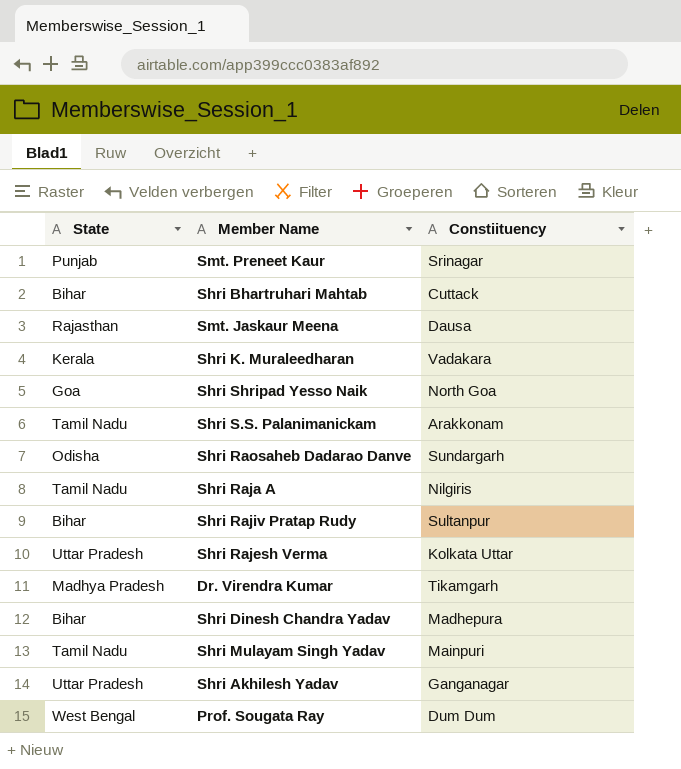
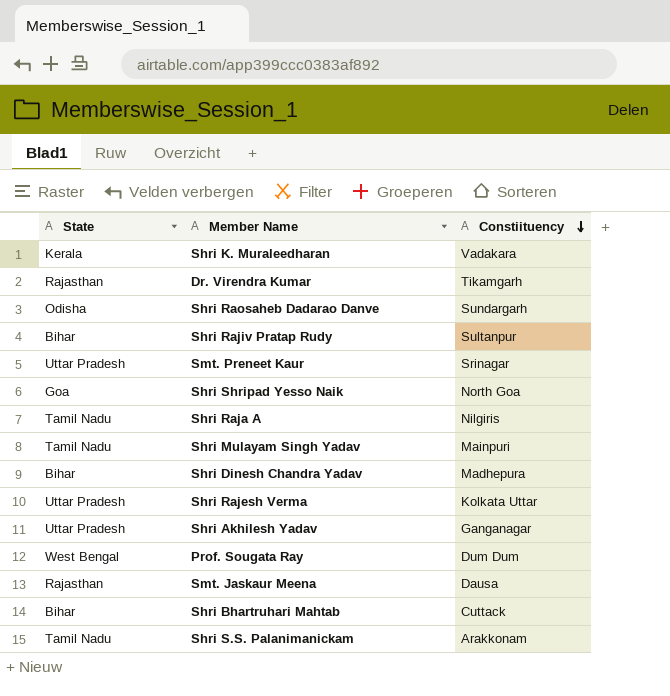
row order: none -> Constiituency descending
Dr. Virendra Kumar | State: Madhya Pradesh -> Rajasthan
Smt. Preneet Kaur | State: Punjab -> Uttar Pradesh

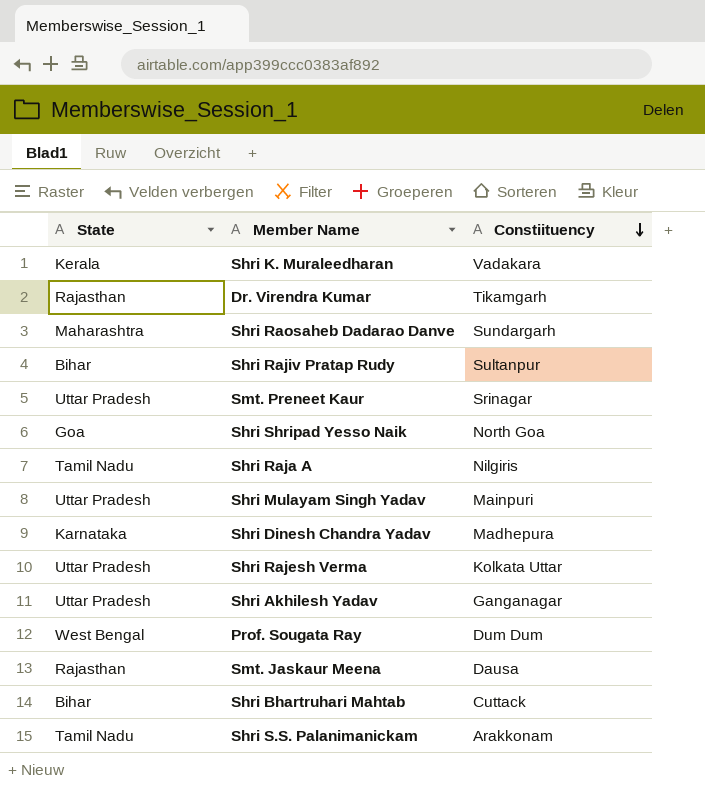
Shri Raosaheb Dadarao Danve | State: Odisha -> Maharashtra
Shri Mulayam Singh Yadav | State: Tamil Nadu -> Uttar Pradesh
Shri Dinesh Chandra Yadav | State: Bihar -> Karnataka

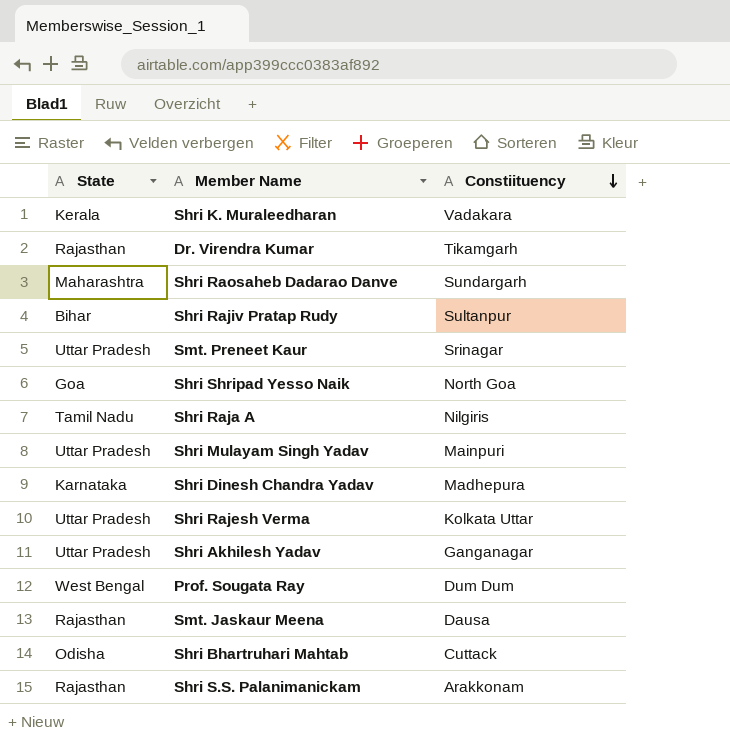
Shri Bhartruhari Mahtab | State: Bihar -> Odisha
Shri S.S. Palanimanickam | State: Tamil Nadu -> Rajasthan

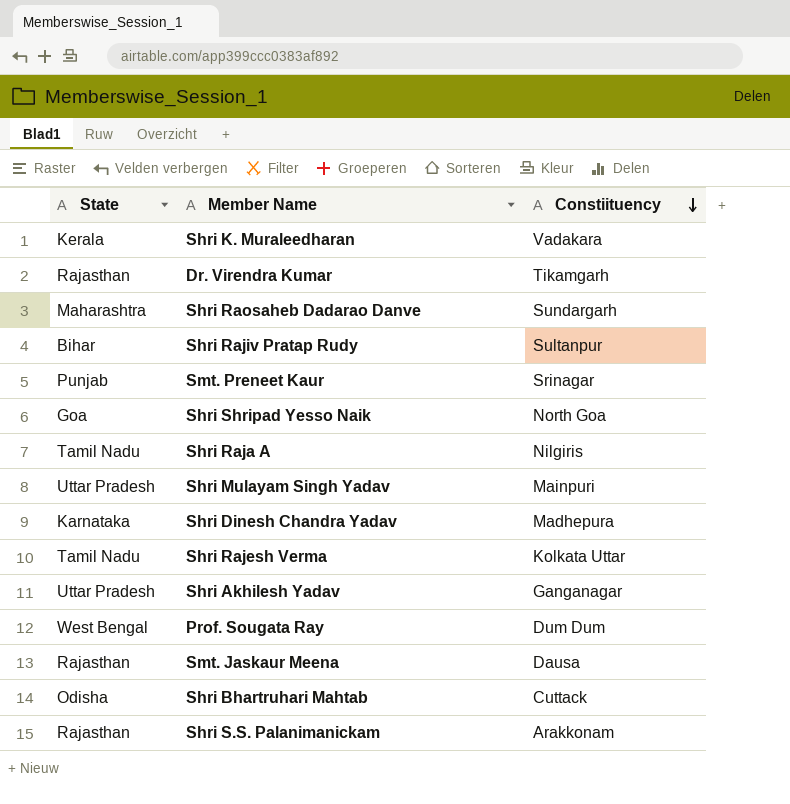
Smt. Preneet Kaur | State: Uttar Pradesh -> Punjab
Shri Rajesh Verma | State: Uttar Pradesh -> Tamil Nadu

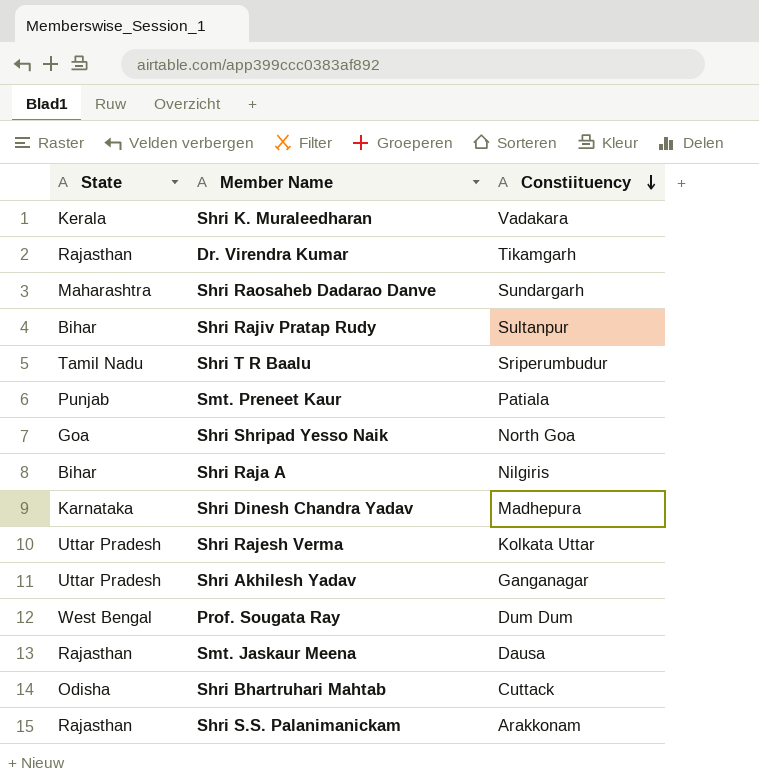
row Shri Mulayam Singh Yadav: Uttar Pradesh | Mainpuri -> none
row Shri T R Baalu: none -> Tamil Nadu | Sriperumbudur
Smt. Preneet Kaur | Constiituency: Srinagar -> Patiala
Shri Raja A | State: Tamil Nadu -> Bihar
Shri Rajesh Verma | State: Tamil Nadu -> Uttar Pradesh

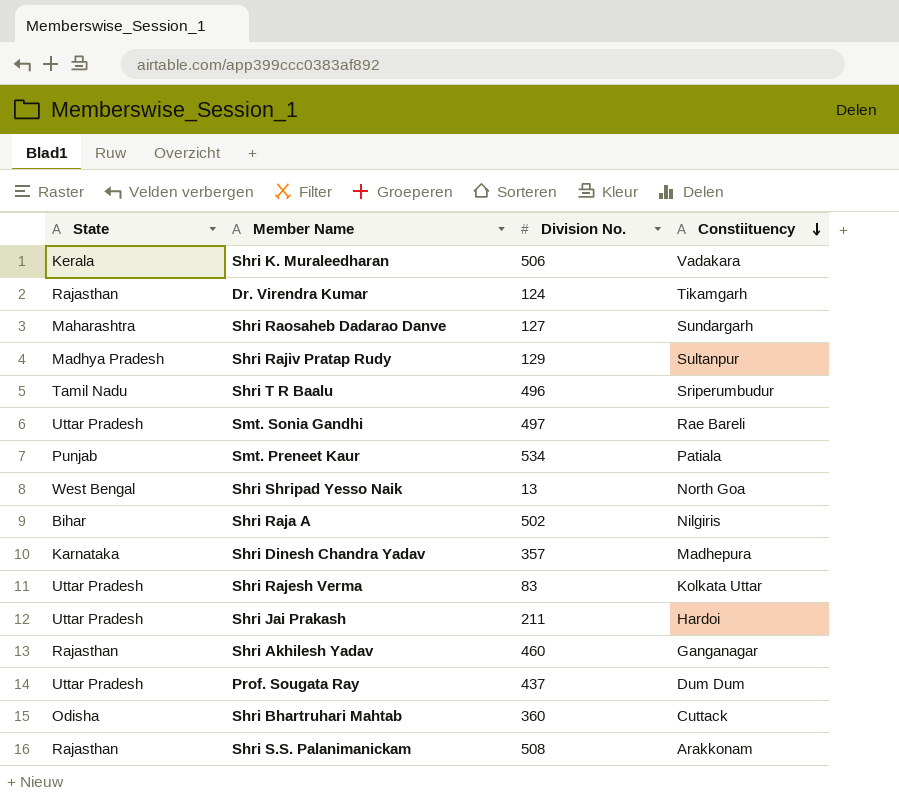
column Division No. | position: none -> 3
row Smt. Jaskaur Meena: Rajasthan | Dausa -> none
Shri Rajiv Pratap Rudy | State: Bihar -> Madhya Pradesh
row Smt. Sonia Gandhi: none -> Uttar Pradesh | 497 | Rae Bareli
Shri Shripad Yesso Naik | State: Goa -> West Bengal
row Shri Jai Prakash: none -> Uttar Pradesh | 211 | Hardoi
Shri Akhilesh Yadav | State: Uttar Pradesh -> Rajasthan
Prof. Sougata Ray | State: West Bengal -> Uttar Pradesh

